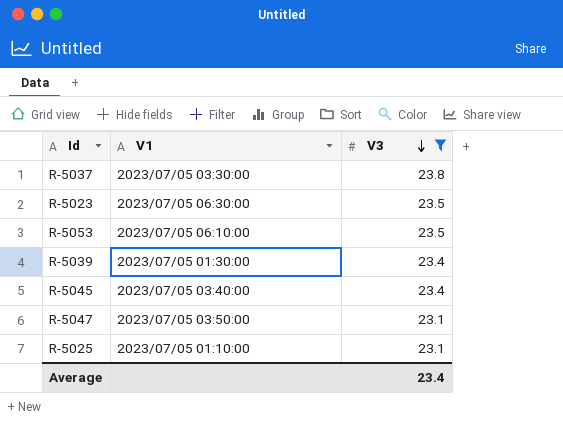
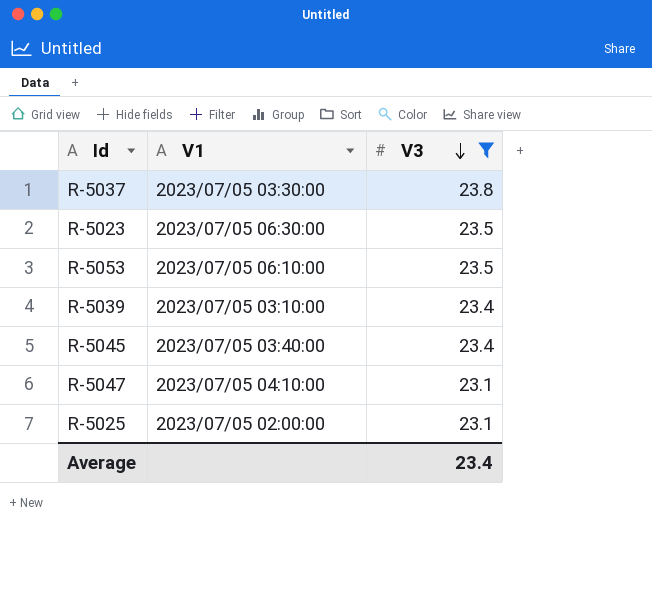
R-5039 | V1: 2023/07/05 01:30:00 -> 2023/07/05 03:10:00
R-5047 | V1: 2023/07/05 03:50:00 -> 2023/07/05 04:10:00
R-5025 | V1: 2023/07/05 01:10:00 -> 2023/07/05 02:00:00

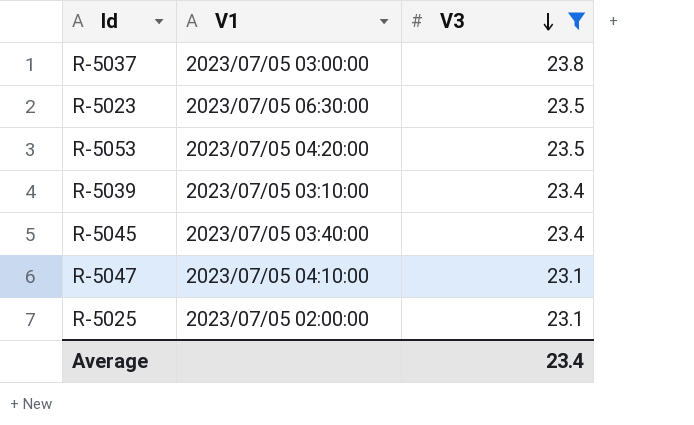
R-5037 | V1: 2023/07/05 03:30:00 -> 2023/07/05 03:00:00
R-5053 | V1: 2023/07/05 06:10:00 -> 2023/07/05 04:20:00

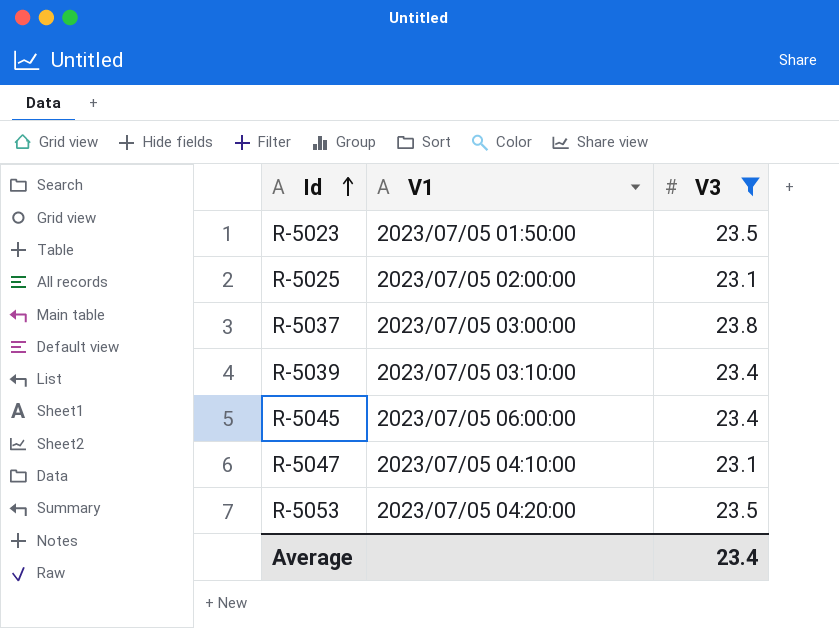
row order: V3 descending -> Id ascending
R-5023 | V1: 2023/07/05 06:30:00 -> 2023/07/05 01:50:00
R-5045 | V1: 2023/07/05 03:40:00 -> 2023/07/05 06:00:00

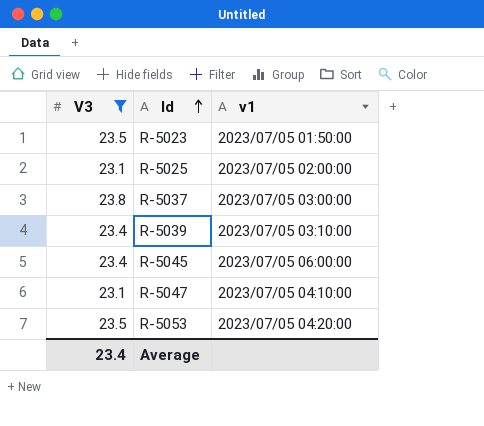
column V3 | position: 3 -> 1
column name: V1 -> v1

